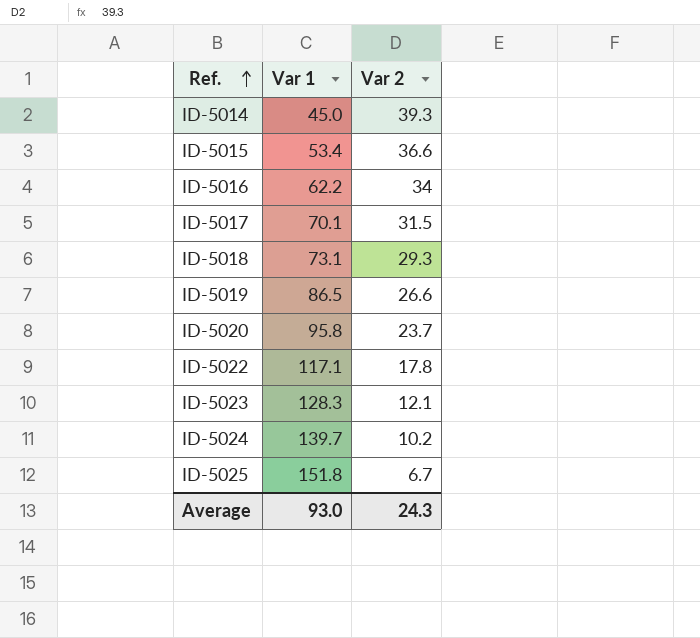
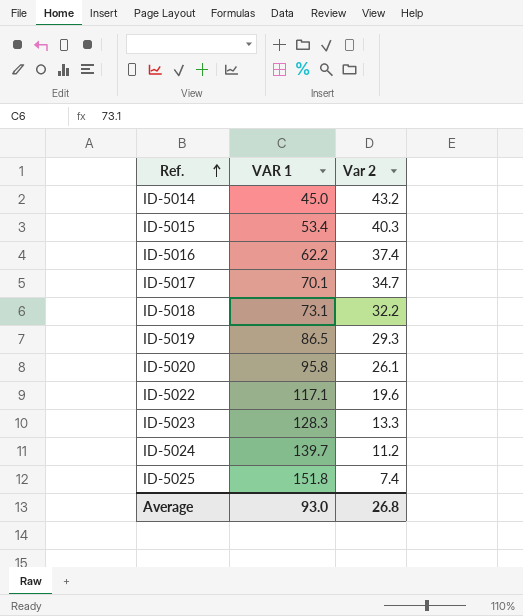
column name: Var 1 -> VAR 1
ID-5014 | Var 2: 39.3 -> 43.2
ID-5015 | Var 2: 36.6 -> 40.3
ID-5016 | Var 2: 34 -> 37.4
ID-5017 | Var 2: 31.5 -> 34.7
ID-5018 | Var 2: 29.3 -> 32.2
ID-5019 | Var 2: 26.6 -> 29.3
ID-5020 | Var 2: 23.7 -> 26.1
ID-5022 | Var 2: 17.8 -> 19.6
ID-5023 | Var 2: 12.1 -> 13.3
ID-5024 | Var 2: 10.2 -> 11.2
ID-5025 | Var 2: 6.7 -> 7.4
Average | Var 2: 24.3 -> 26.8

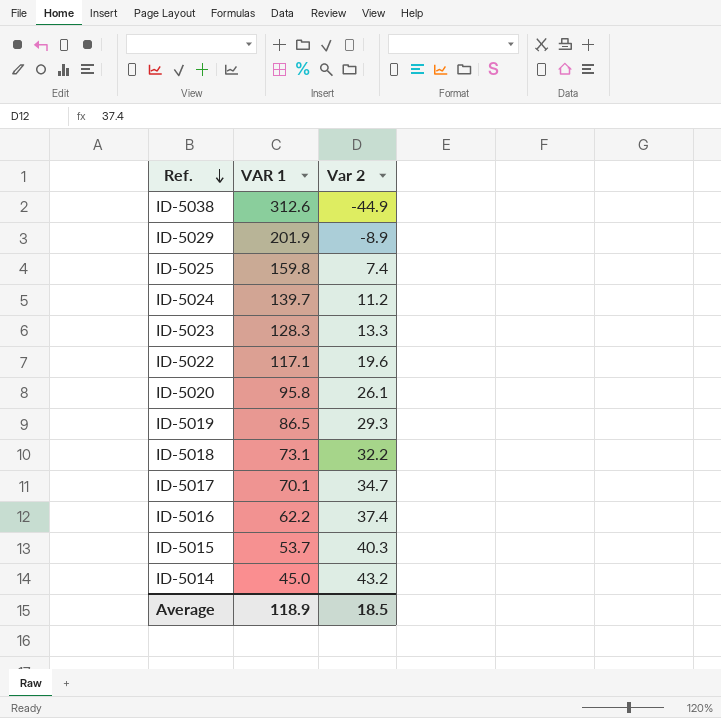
row order: Ref. ascending -> Ref. descending
row ID-5038: none -> 312.6 | -44.9
row ID-5029: none -> 201.9 | -8.9
ID-5025 | VAR 1: 151.8 -> 159.8
ID-5015 | VAR 1: 53.4 -> 53.7
Average | VAR 1: 93.0 -> 118.9
Average | Var 2: 26.8 -> 18.5

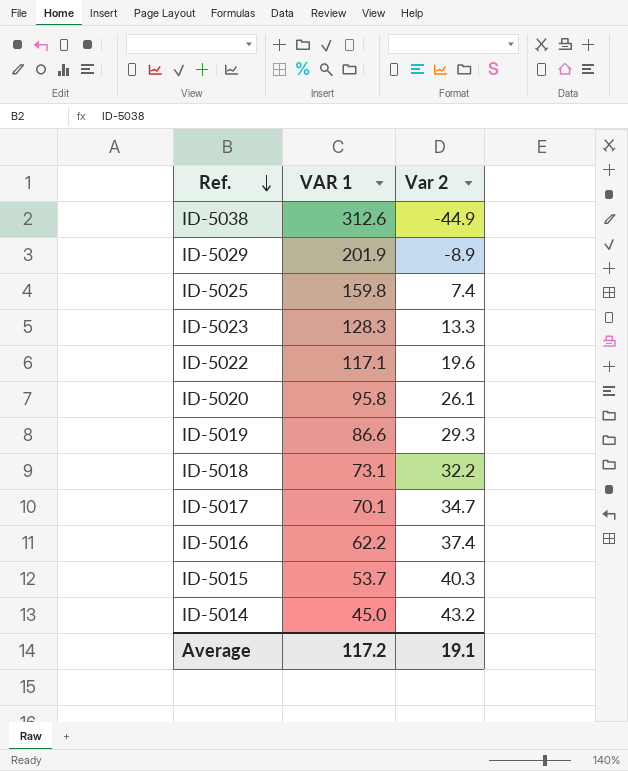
row ID-5024: 139.7 | 11.2 -> none
ID-5019 | VAR 1: 86.5 -> 86.6
Average | VAR 1: 118.9 -> 117.2
Average | Var 2: 18.5 -> 19.1

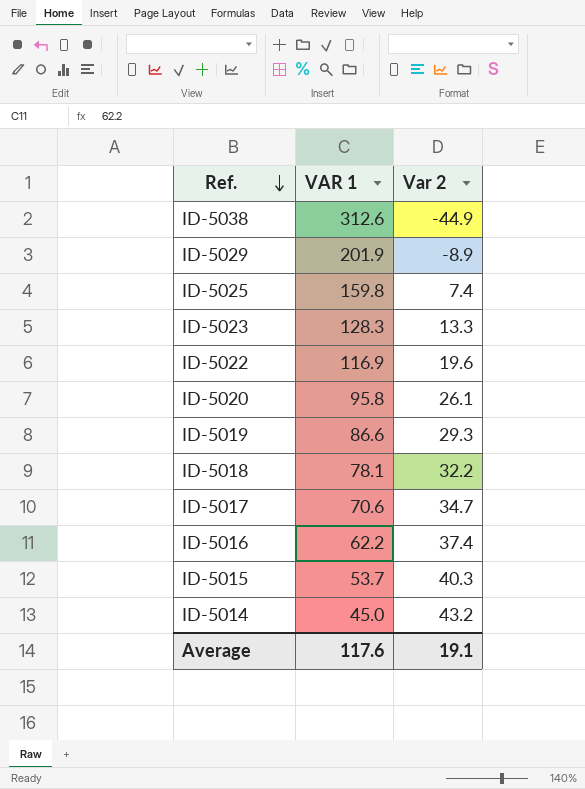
ID-5022 | VAR 1: 117.1 -> 116.9
ID-5018 | VAR 1: 73.1 -> 78.1
ID-5017 | VAR 1: 70.1 -> 70.6
Average | VAR 1: 117.2 -> 117.6

